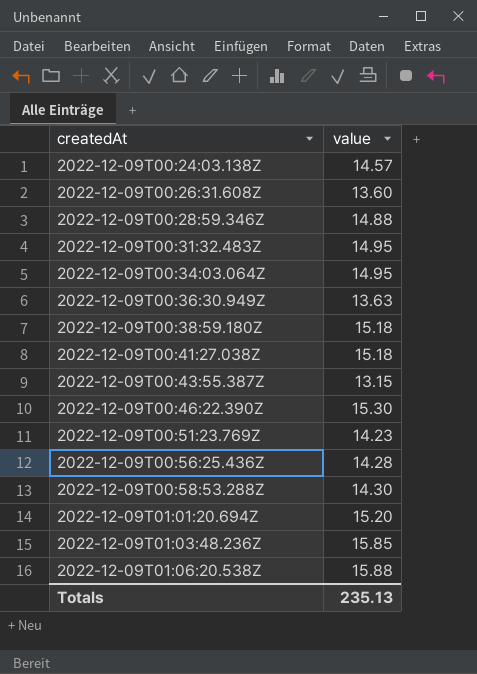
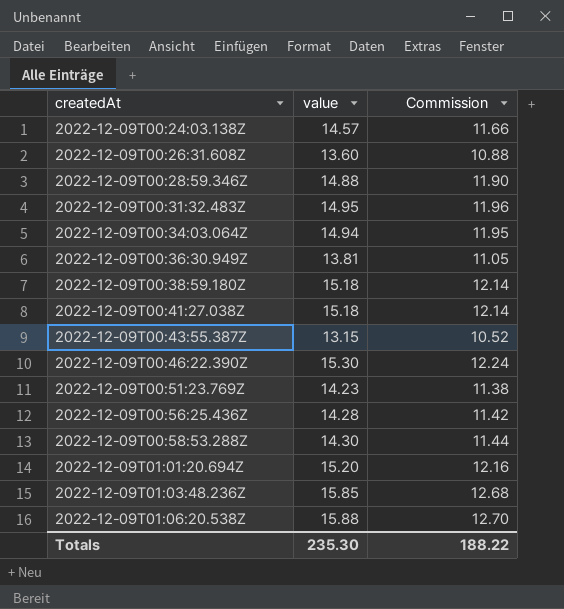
column Commission | formula: none -> [value] * 0.8
2022-12-09T00:34:03.064Z | value: 14.95 -> 14.94
2022-12-09T00:36:30.949Z | value: 13.63 -> 13.81
Totals | value: 235.13 -> 235.30

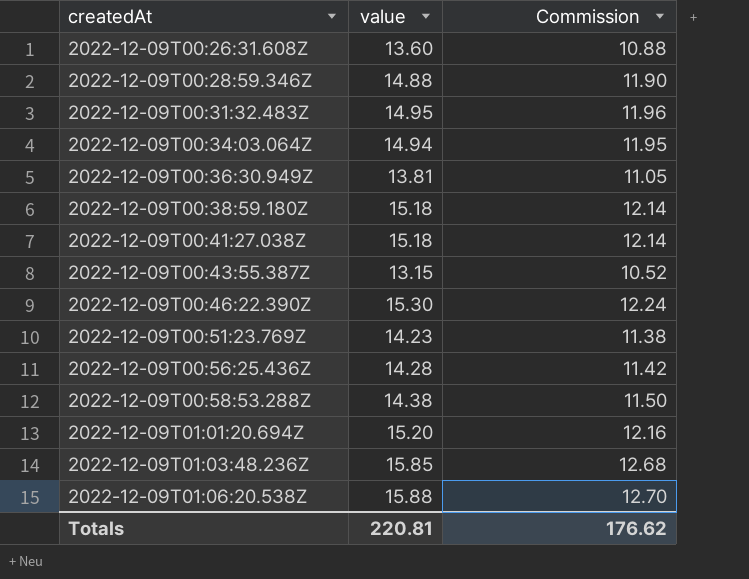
row 2022-12-09T00:24:03.138Z: 14.57 | 11.66 -> none
2022-12-09T00:58:53.288Z | value: 14.30 -> 14.38
2022-12-09T00:58:53.288Z | Commission: 11.44 -> 11.50
Totals | value: 235.30 -> 220.81
Totals | Commission: 188.22 -> 176.62

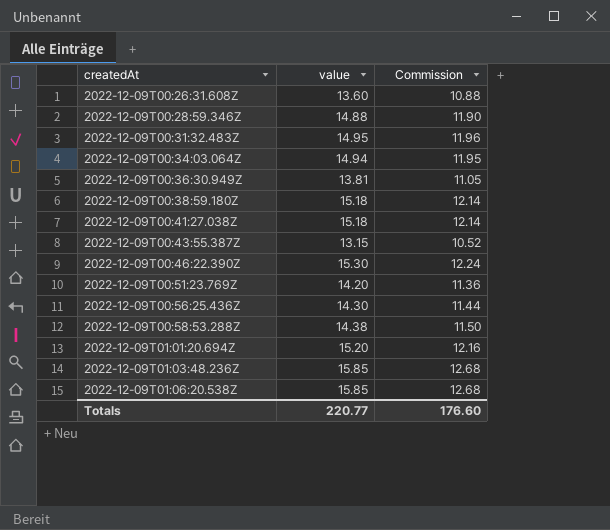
2022-12-09T00:51:23.769Z | value: 14.23 -> 14.20
2022-12-09T00:51:23.769Z | Commission: 11.38 -> 11.36
2022-12-09T00:56:25.436Z | value: 14.28 -> 14.30
2022-12-09T00:56:25.436Z | Commission: 11.42 -> 11.44
2022-12-09T01:06:20.538Z | value: 15.88 -> 15.85
2022-12-09T01:06:20.538Z | Commission: 12.70 -> 12.68
Totals | value: 220.81 -> 220.77
Totals | Commission: 176.62 -> 176.60

